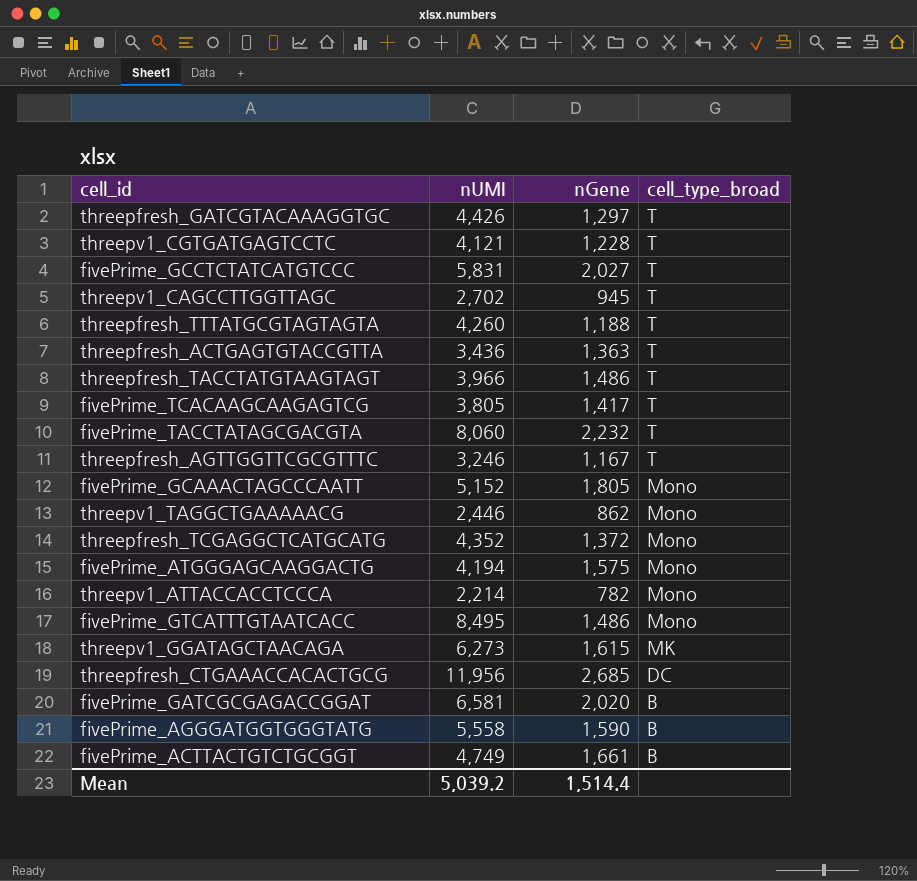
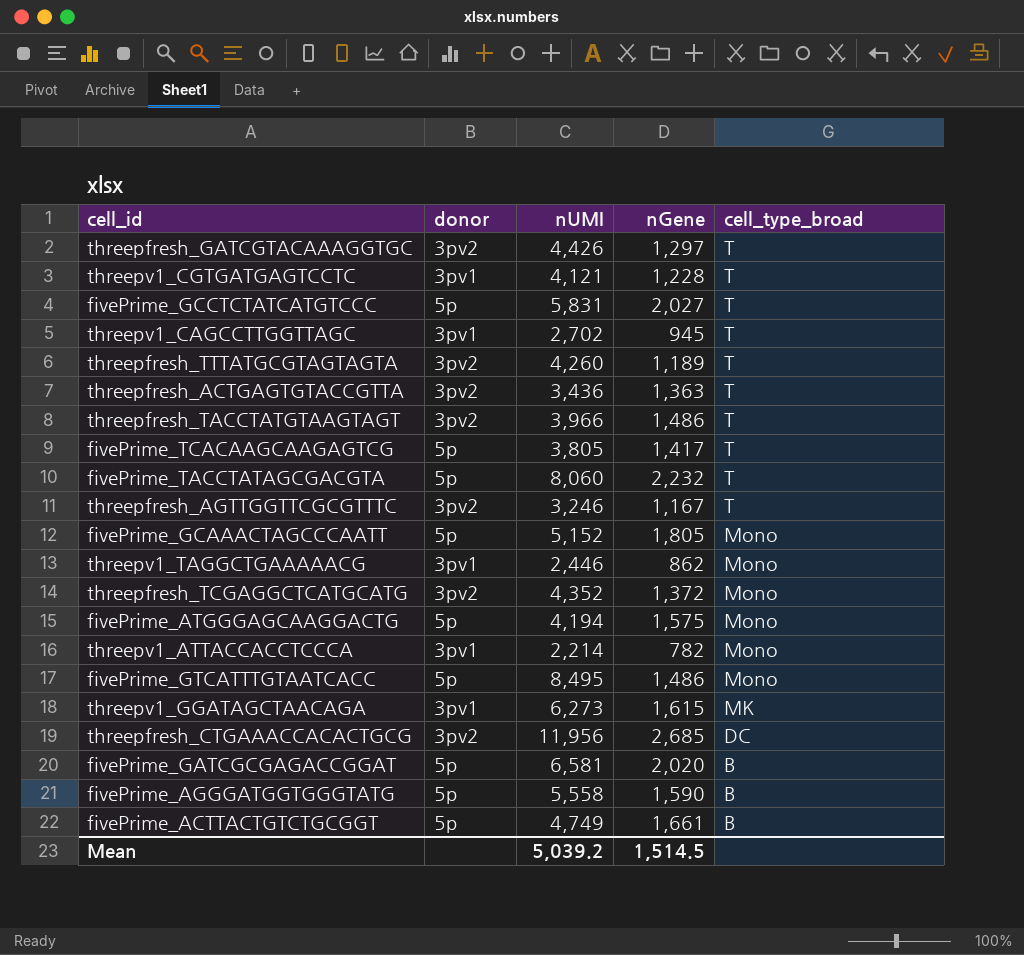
column donor | position: none -> 2
threepfresh_TTTATGCGTAGTAGTA | nGene: 1,188 -> 1,189
Mean | nGene: 1,514.4 -> 1,514.5

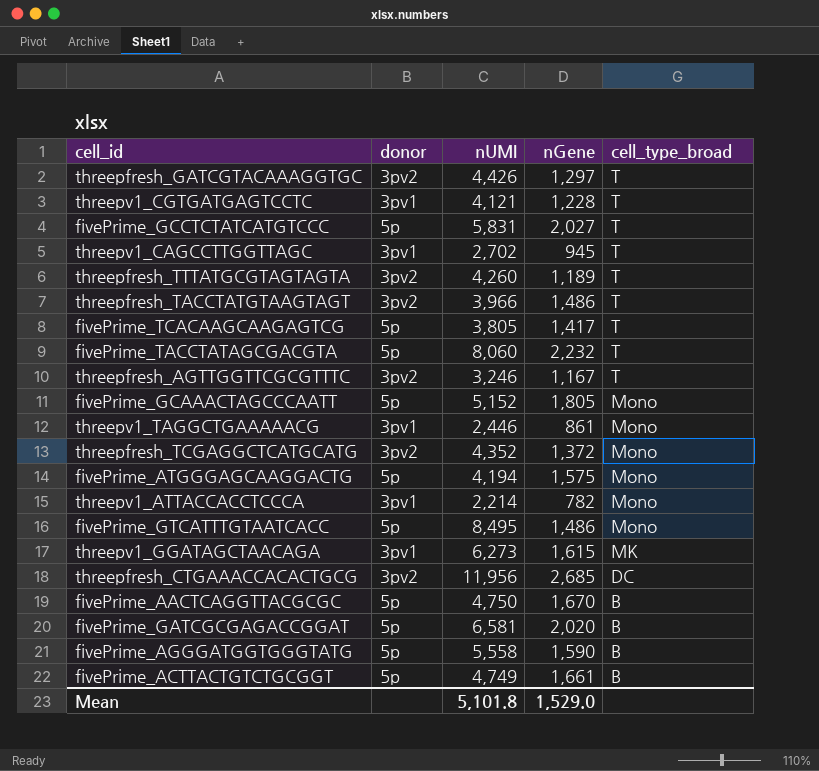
row threepfresh_ACTGAGTGTACCGTTA: 3pv2 | 3,436 | 1,363 | T -> none
threepv1_TAGGCTGAAAAACG | nGene: 862 -> 861
row fivePrime_AACTCAGGTTACGCGC: none -> 5p | 4,750 | 1,670 | B
Mean | nUMI: 5,039.2 -> 5,101.8
Mean | nGene: 1,514.5 -> 1,529.0

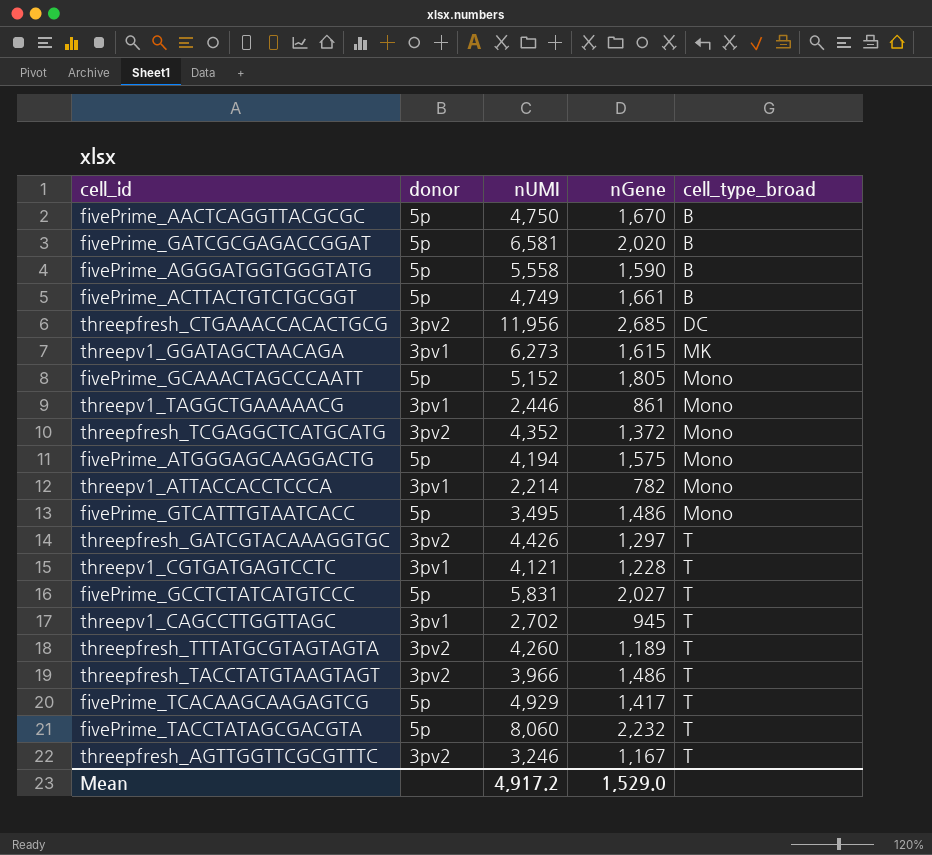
row order: cell_type_broad descending -> cell_type_broad ascending
fivePrime_GTCATTTGTAATCACC | nUMI: 8,495 -> 3,495
fivePrime_TCACAAGCAAGAGTCG | nUMI: 3,805 -> 4,929
Mean | nUMI: 5,101.8 -> 4,917.2

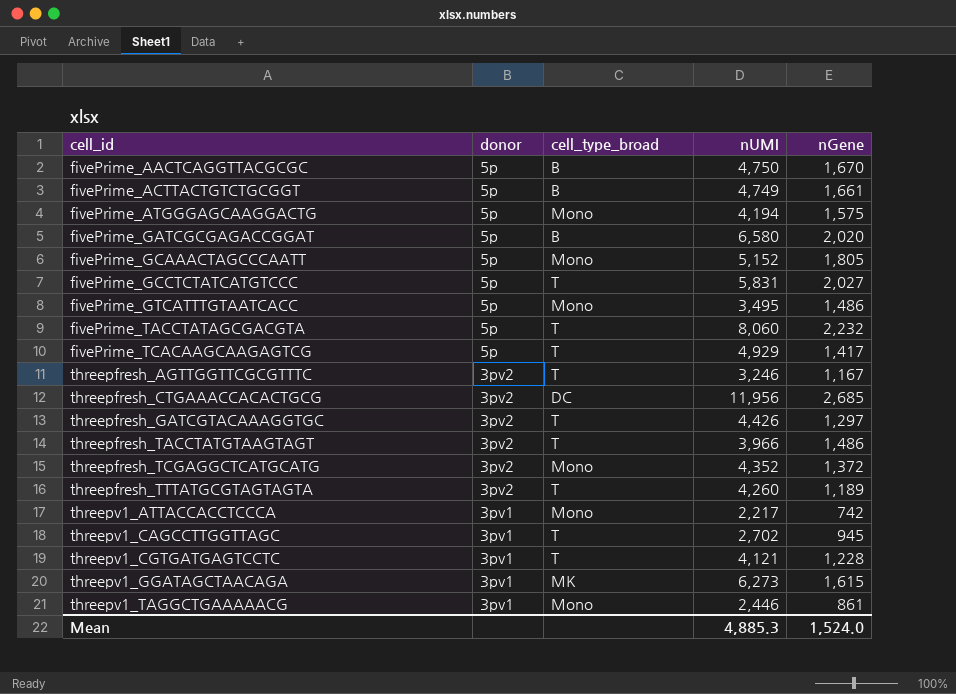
row order: cell_type_broad ascending -> cell_id ascending
column cell_type_broad | position: 5 -> 3
row fivePrime_AGGGATGGTGGGTATG: 5p | 5,558 | 1,590 | B -> none
fivePrime_GATCGCGAGACCGGAT | nUMI: 6,581 -> 6,580
threepv1_ATTACCACCTCCCA | nUMI: 2,214 -> 2,217
threepv1_ATTACCACCTCCCA | nGene: 782 -> 742
Mean | nUMI: 4,917.2 -> 4,885.3
Mean | nGene: 1,529.0 -> 1,524.0

